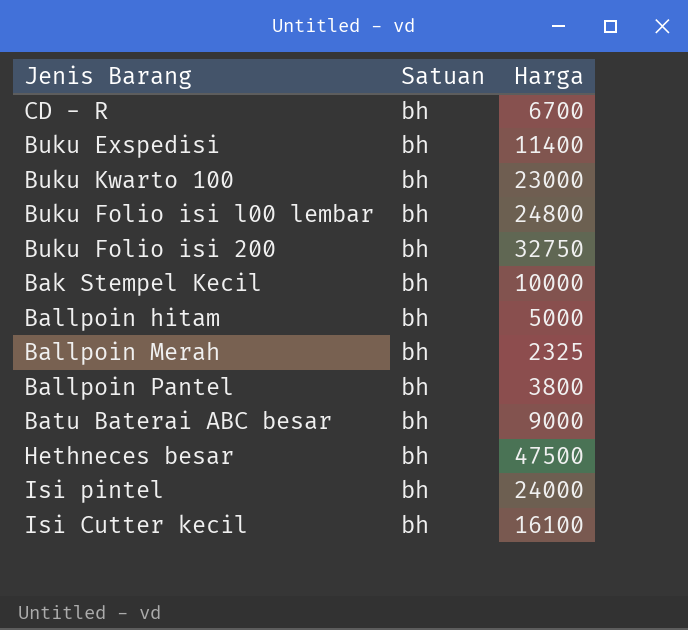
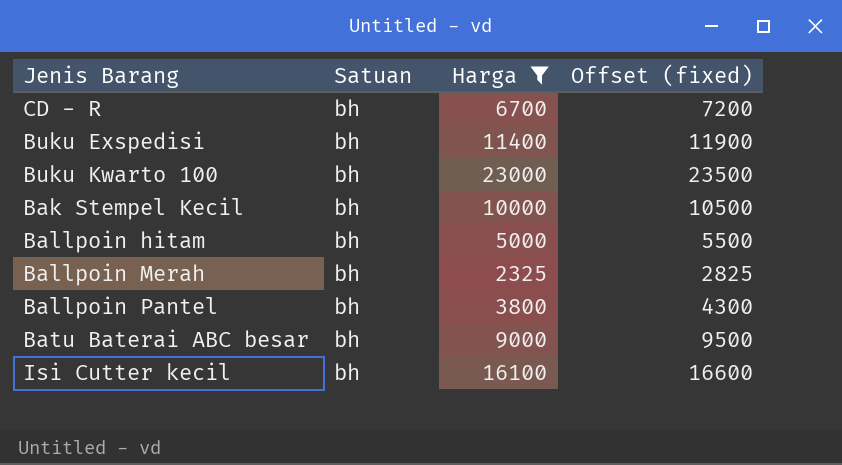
filter: none -> Harga <= 23000
column Offset (fixed) | formula: none -> [Harga] + 500

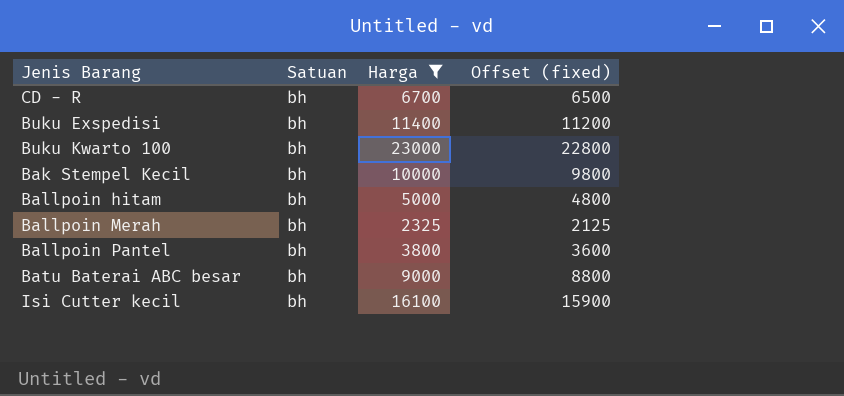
column Offset (fixed) | formula: [Harga] + 500 -> [Harga] - 200

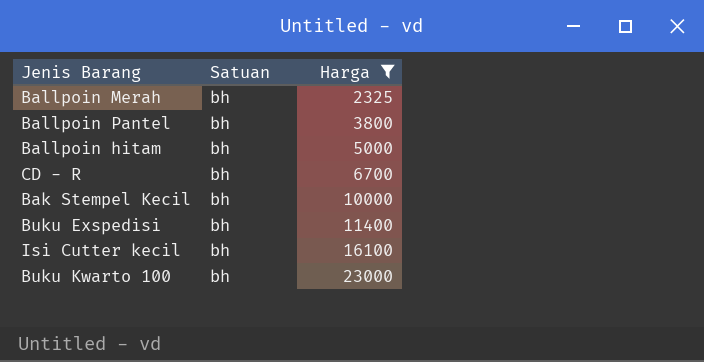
row order: none -> Harga ascending
column Offset (fixed) | formula: [Harga] - 200 -> none
row Batu Baterai ABC besar: bh | 9000 | 8800 -> none

